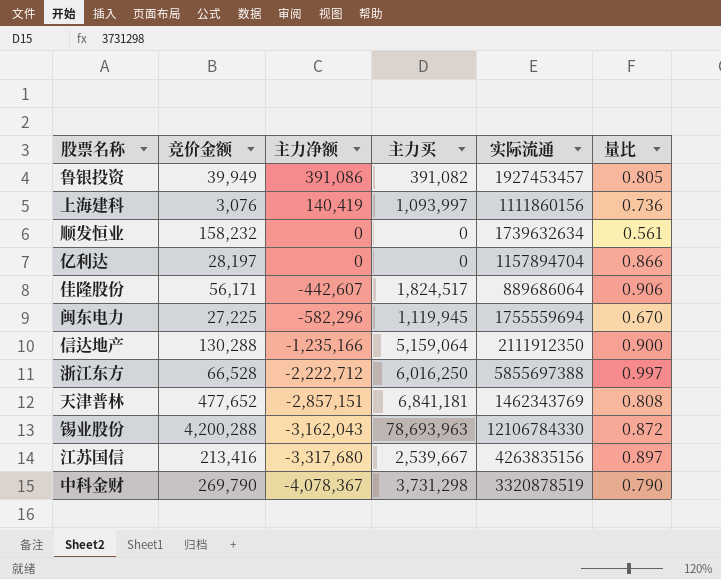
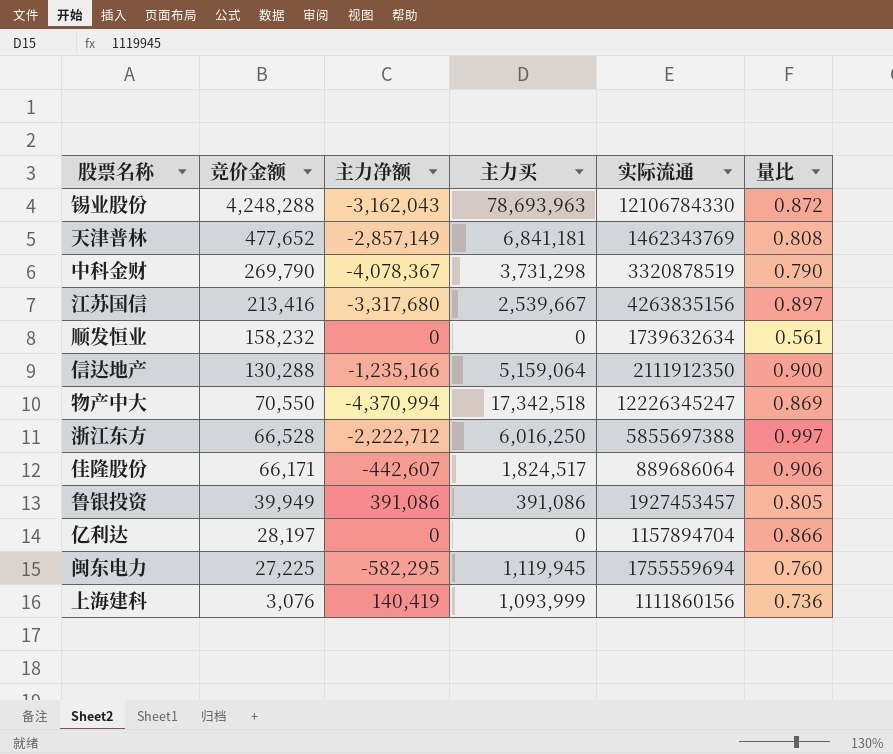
row order: 主力净额 descending -> 竞价金额 descending
锡业股份 | 竞价金额: 4,200,288 -> 4,248,288
天津普林 | 主力净额: -2,857,151 -> -2,857,149
row 物产中大: none -> 70,550 | -4,370,994 | 17,342,518 | 12226345247 | 0.869
佳隆股份 | 竞价金额: 56,171 -> 66,171
鲁银投资 | 主力买: 391,082 -> 391,086
闽东电力 | 主力净额: -582,296 -> -582,295
闽东电力 | 量比: 0.670 -> 0.760
上海建科 | 主力买: 1,093,997 -> 1,093,999

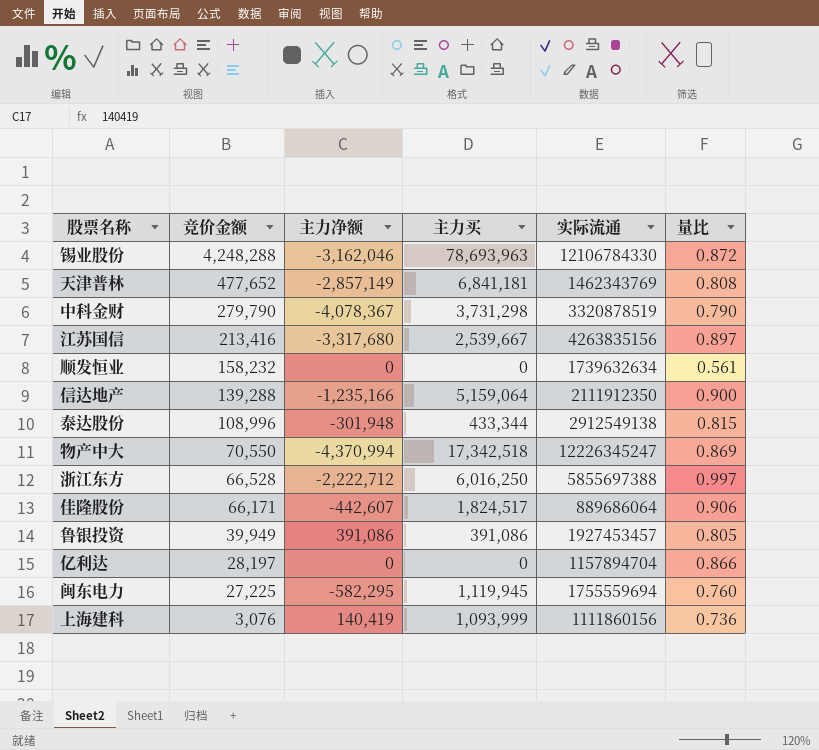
锡业股份 | 主力净额: -3,162,043 -> -3,162,046
中科金财 | 竞价金额: 269,790 -> 279,790
信达地产 | 竞价金额: 130,288 -> 139,288
row 泰达股份: none -> 108,996 | -301,948 | 433,344 | 2912549138 | 0.815

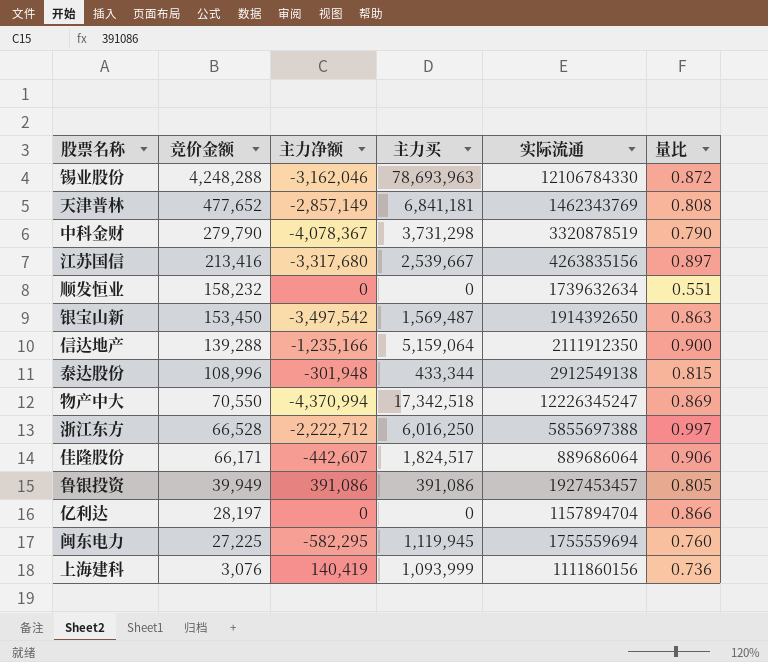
顺发恒业 | 量比: 0.561 -> 0.551
row 银宝山新: none -> 153,450 | -3,497,542 | 1,569,487 | 1914392650 | 0.863

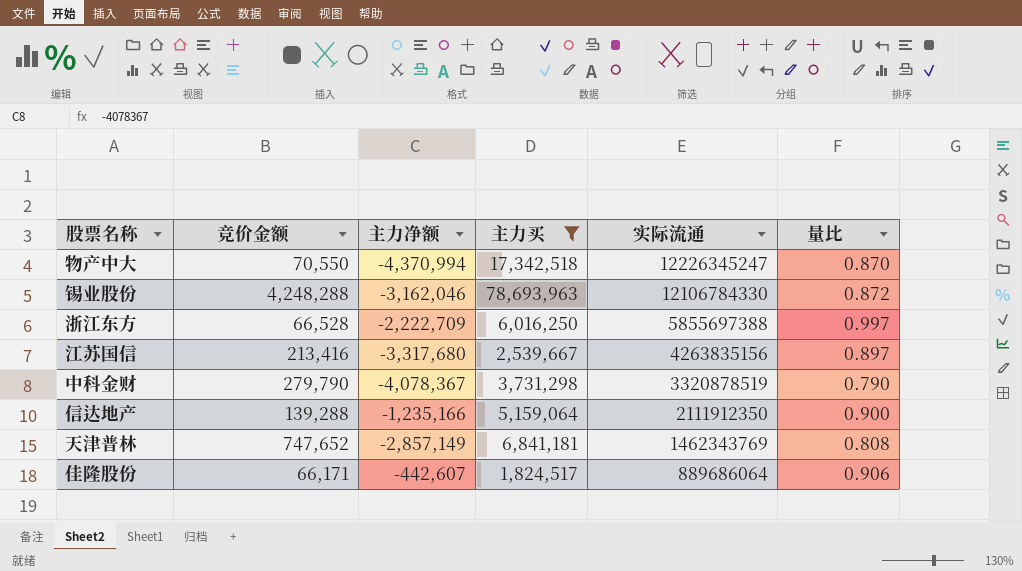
filter: none -> 主力买 >= 1,824,517
row order: 竞价金额 descending -> 实际流通 descending
物产中大 | 量比: 0.869 -> 0.870
浙江东方 | 主力净额: -2,222,712 -> -2,222,709
天津普林 | 竞价金额: 477,652 -> 747,652

